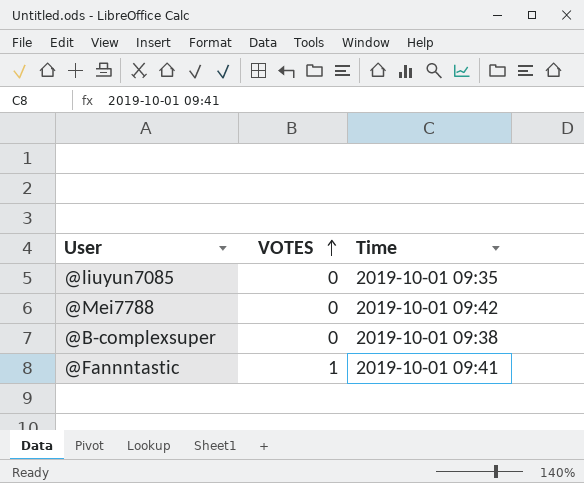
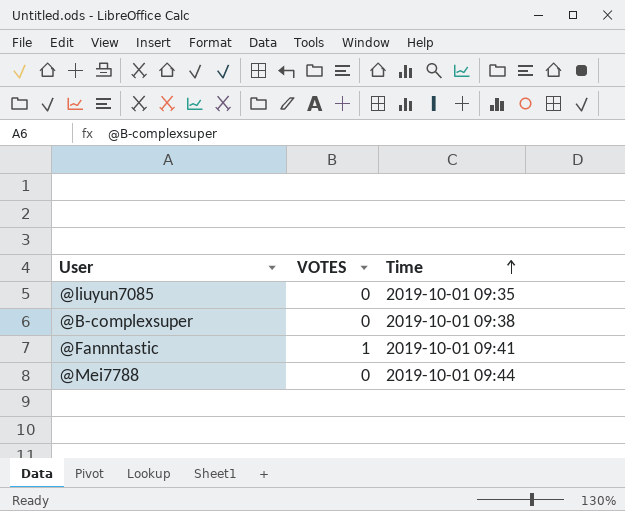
row order: VOTES ascending -> Time ascending
@Mei7788 | Time: 2019-10-01 09:42 -> 2019-10-01 09:44

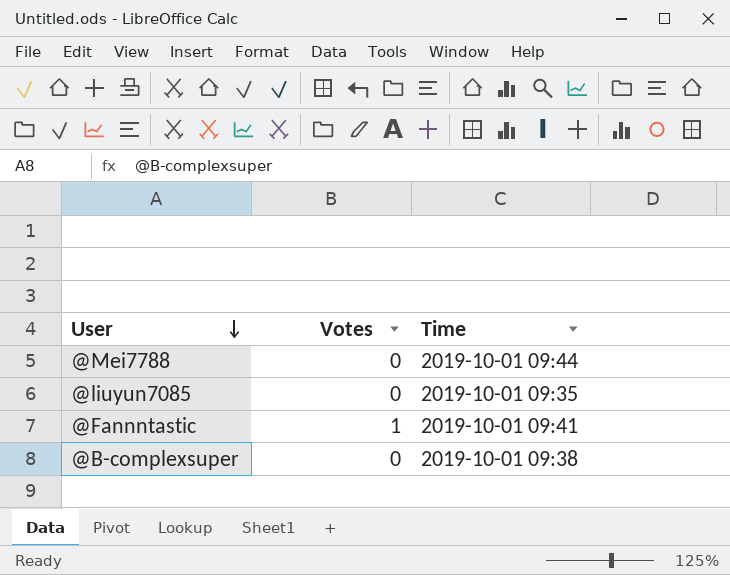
row order: Time ascending -> User descending
column name: VOTES -> Votes

